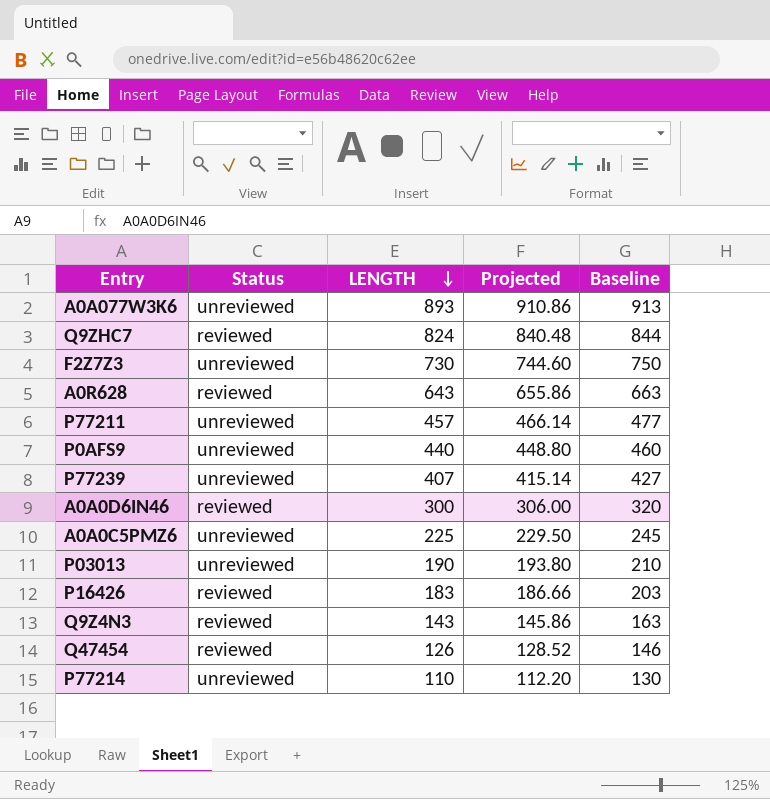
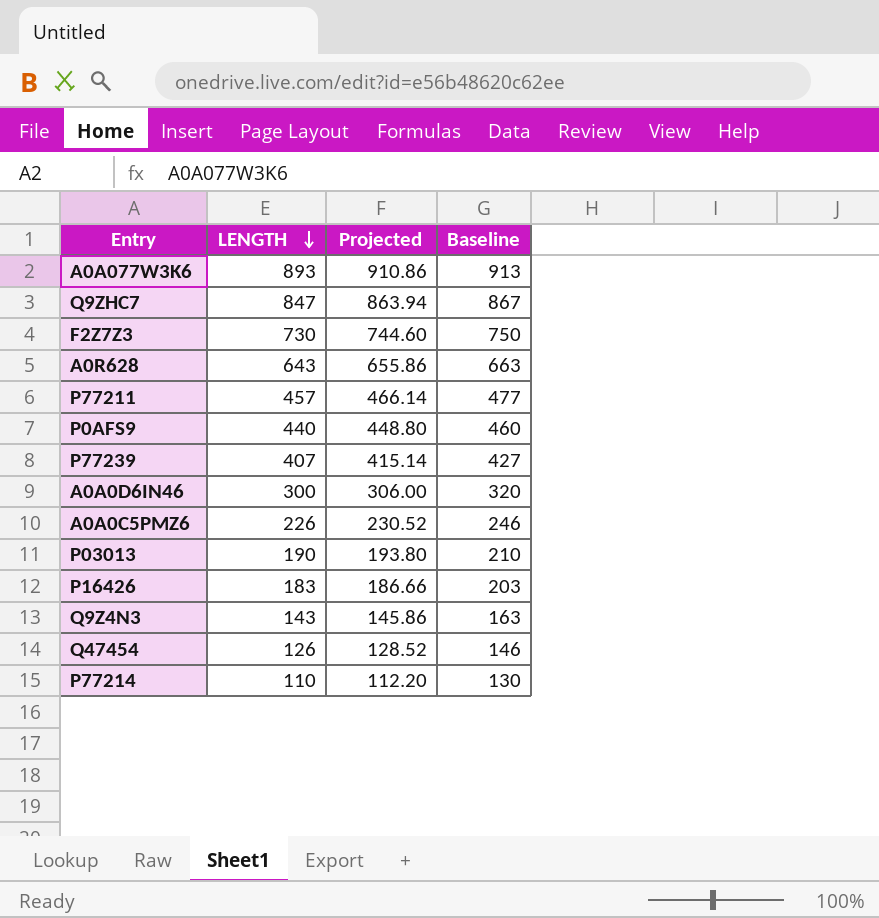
column Status | position: 2 -> none
Q9ZHC7 | LENGTH: 824 -> 847
Q9ZHC7 | Projected: 840.48 -> 863.94
Q9ZHC7 | Baseline: 844 -> 867
A0A0C5PMZ6 | LENGTH: 225 -> 226
A0A0C5PMZ6 | Projected: 229.50 -> 230.52
A0A0C5PMZ6 | Baseline: 245 -> 246

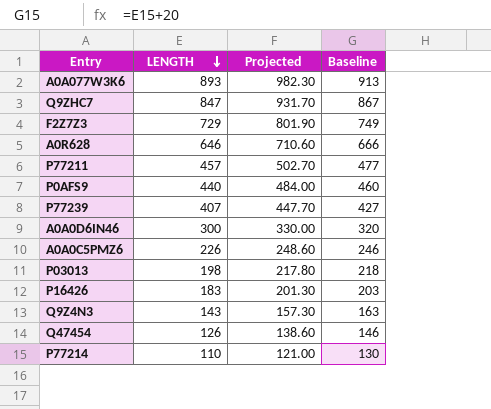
column Projected | formula: [LENGTH] * 1.02 -> [LENGTH] * 1.1
F2Z7Z3 | LENGTH: 730 -> 729
F2Z7Z3 | Baseline: 750 -> 749
A0R628 | LENGTH: 643 -> 646
A0R628 | Baseline: 663 -> 666
P03013 | LENGTH: 190 -> 198
P03013 | Baseline: 210 -> 218

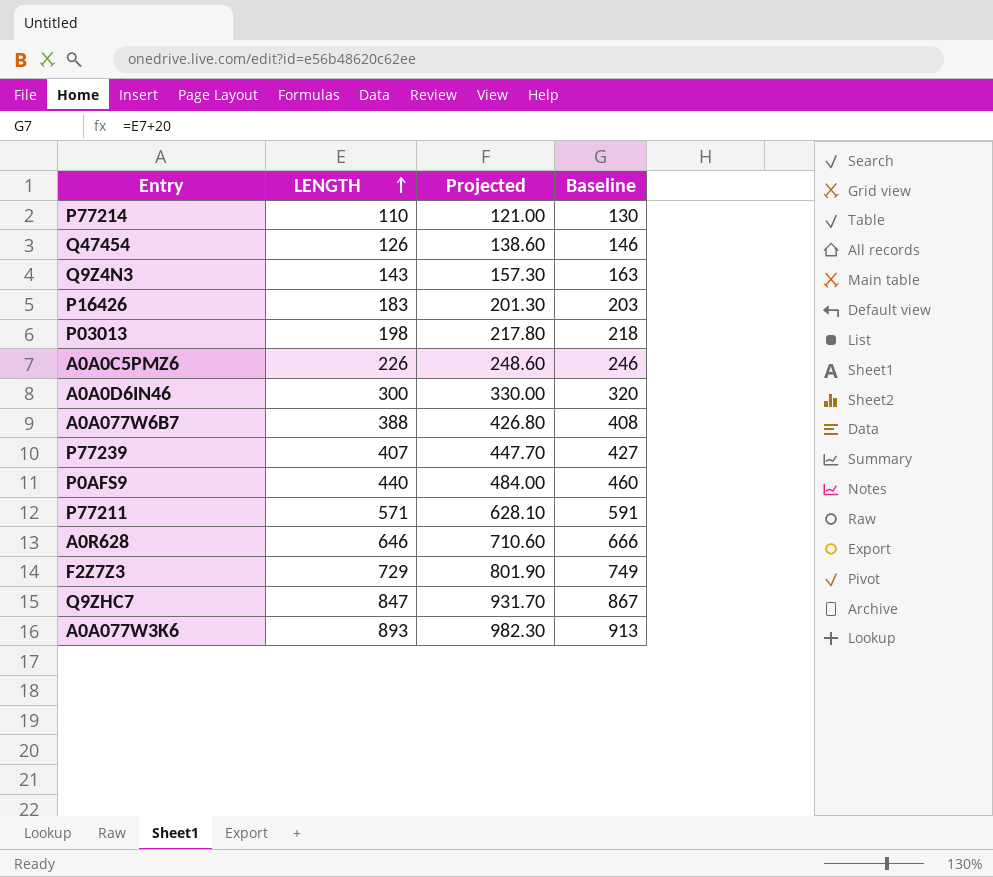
row order: LENGTH descending -> LENGTH ascending
row A0A077W6B7: none -> 388 | 426.80 | 408
P77211 | LENGTH: 457 -> 571
P77211 | Projected: 502.70 -> 628.10
P77211 | Baseline: 477 -> 591

